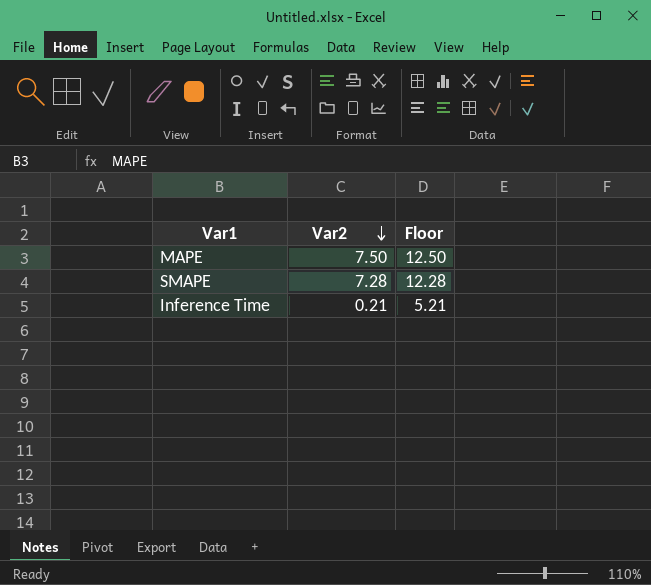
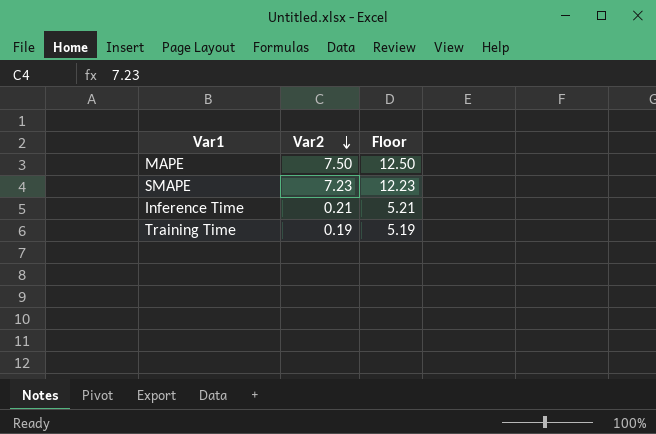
SMAPE | Var2: 7.28 -> 7.23
SMAPE | Floor: 12.28 -> 12.23
row Training Time: none -> 0.19 | 5.19

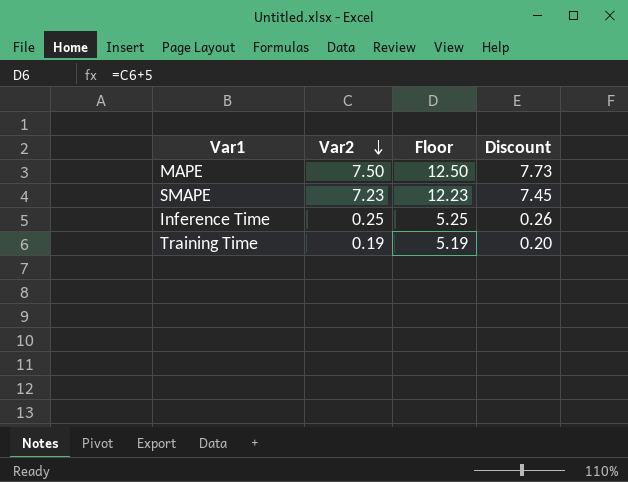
column Discount | formula: none -> [Var2] * 1.03
Inference Time | Var2: 0.21 -> 0.25
Inference Time | Floor: 5.21 -> 5.25

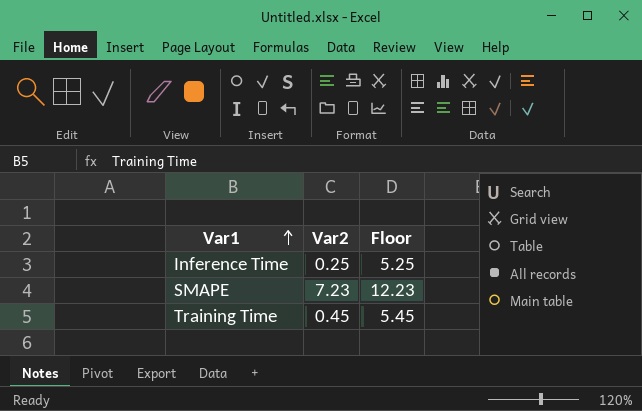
row order: Var2 descending -> Var1 ascending
column Discount | formula: [Var2] * 1.03 -> none
row MAPE: 7.50 | 12.50 | 7.73 -> none
Training Time | Var2: 0.19 -> 0.45
Training Time | Floor: 5.19 -> 5.45

